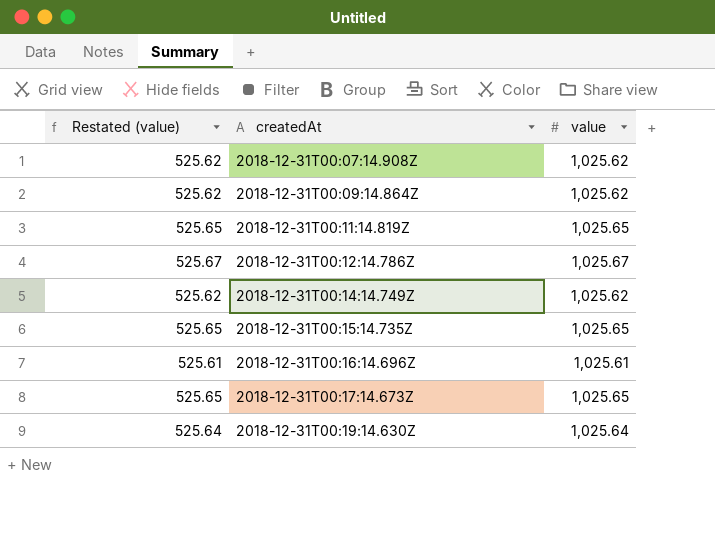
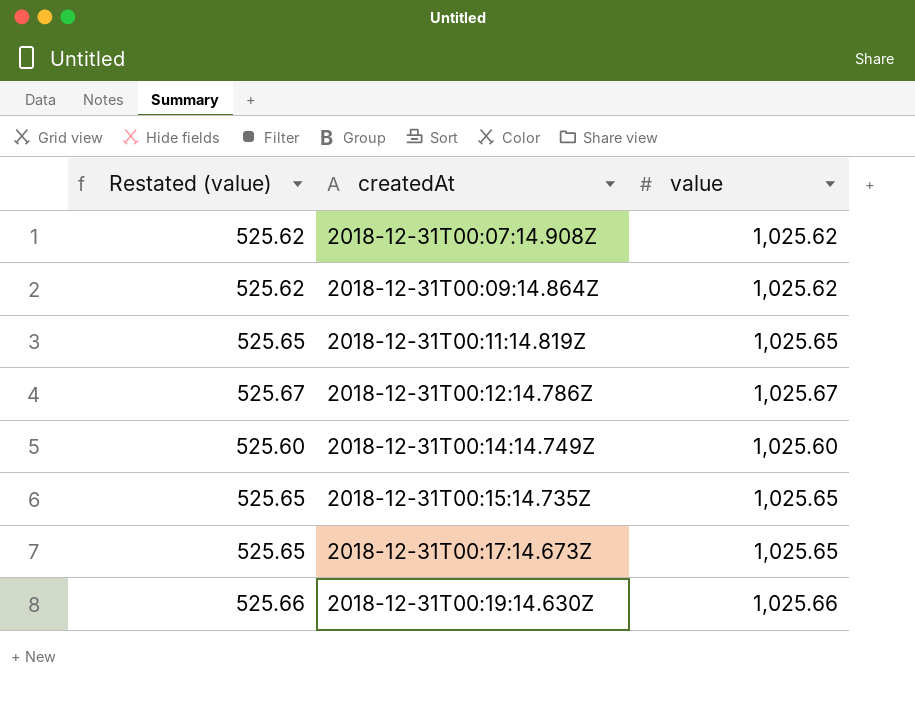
row 2018-12-31T00:16:14.696Z: 525.61 | 1,025.61 -> none
2018-12-31T00:14:14.749Z | Restated (value): 525.62 -> 525.60
2018-12-31T00:14:14.749Z | value: 1,025.62 -> 1,025.60
2018-12-31T00:19:14.630Z | Restated (value): 525.64 -> 525.66
2018-12-31T00:19:14.630Z | value: 1,025.64 -> 1,025.66

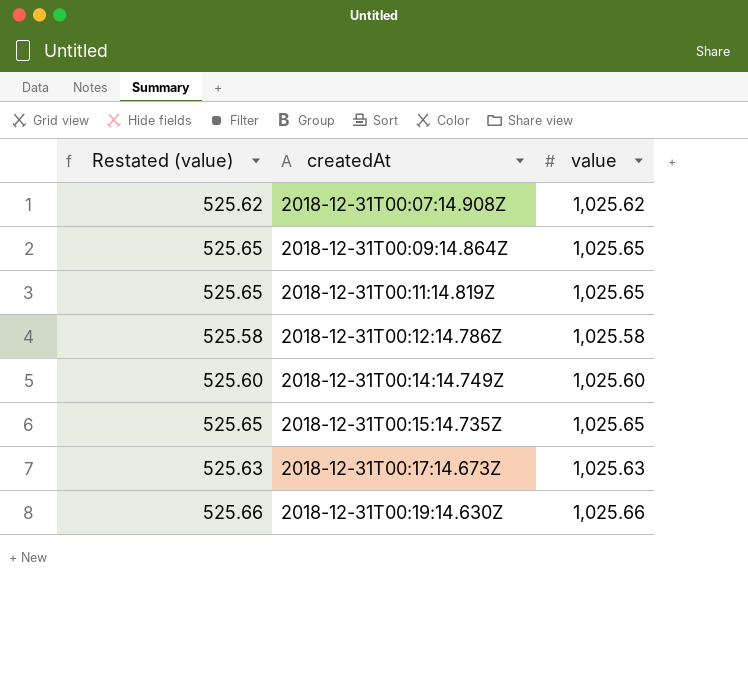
2018-12-31T00:09:14.864Z | Restated (value): 525.62 -> 525.65
2018-12-31T00:09:14.864Z | value: 1,025.62 -> 1,025.65
2018-12-31T00:12:14.786Z | Restated (value): 525.67 -> 525.58
2018-12-31T00:12:14.786Z | value: 1,025.67 -> 1,025.58
2018-12-31T00:17:14.673Z | Restated (value): 525.65 -> 525.63
2018-12-31T00:17:14.673Z | value: 1,025.65 -> 1,025.63

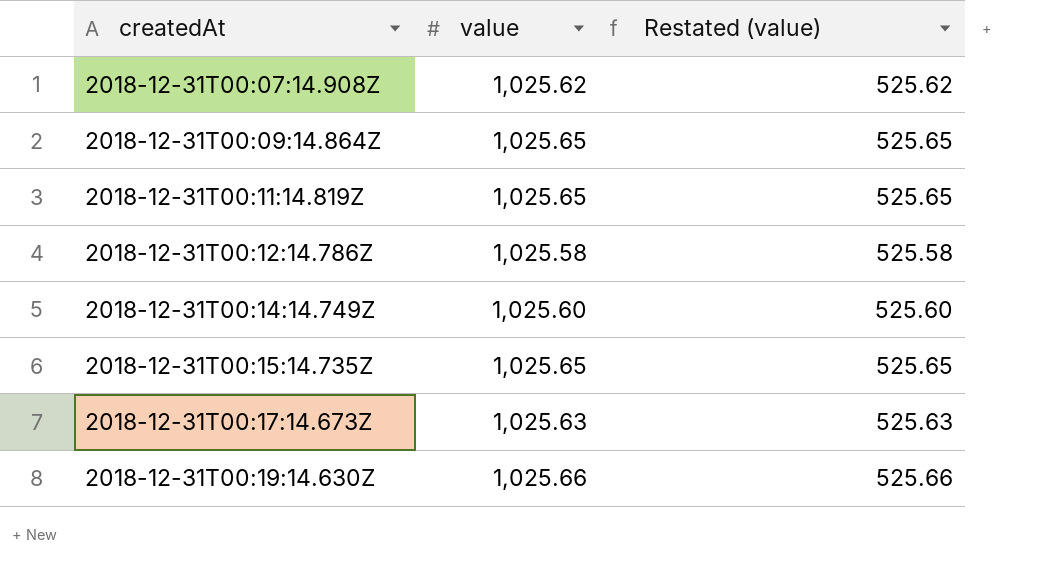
column Restated (value) | position: 1 -> 3

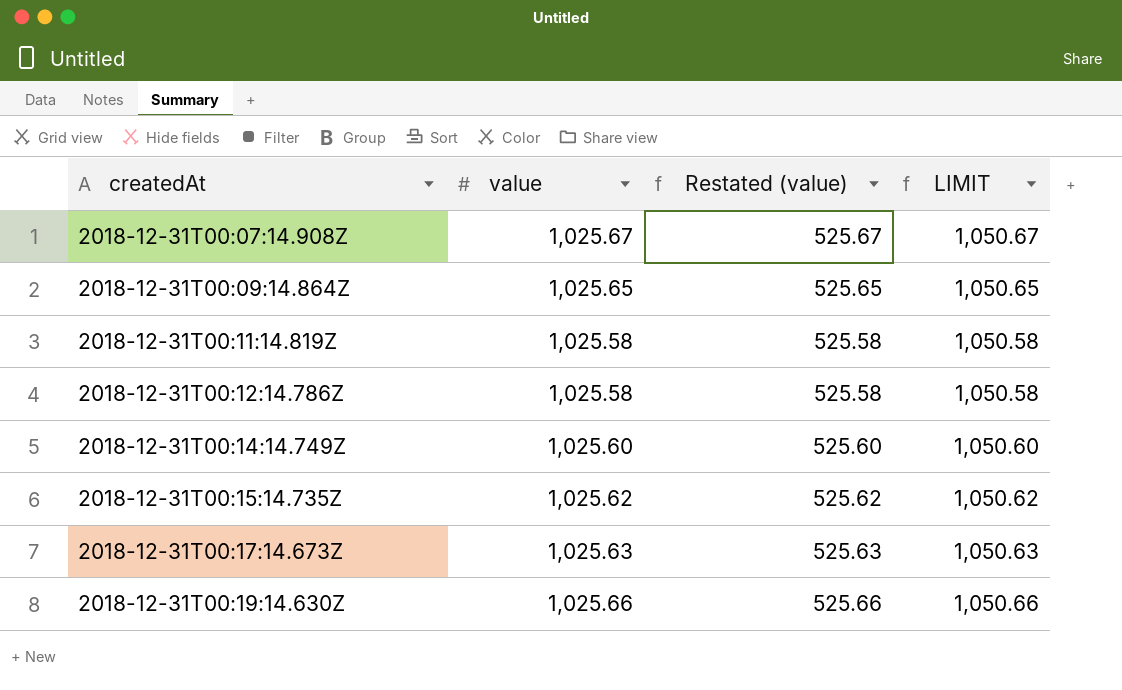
column LIMIT | formula: none -> [value] + 25
2018-12-31T00:07:14.908Z | value: 1,025.62 -> 1,025.67
2018-12-31T00:07:14.908Z | Restated (value): 525.62 -> 525.67
2018-12-31T00:11:14.819Z | value: 1,025.65 -> 1,025.58
2018-12-31T00:11:14.819Z | Restated (value): 525.65 -> 525.58
2018-12-31T00:15:14.735Z | value: 1,025.65 -> 1,025.62
2018-12-31T00:15:14.735Z | Restated (value): 525.65 -> 525.62

